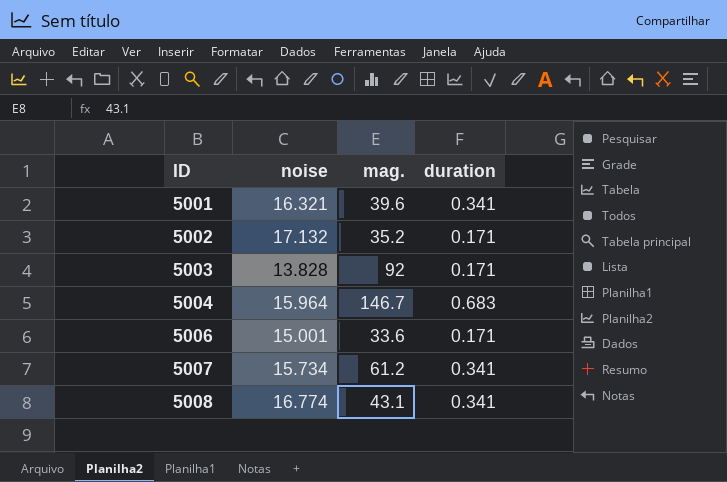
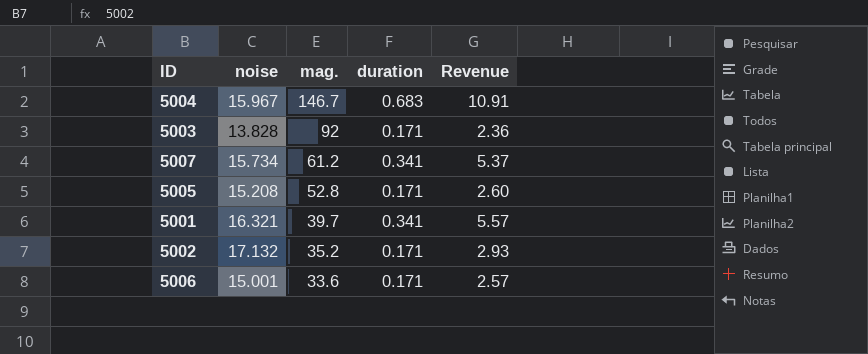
row order: ID ascending -> mag. descending
column Revenue | formula: none -> [noise] * [duration]
row 5008: 16.774 | 43.1 | 0.341 -> none
5004 | noise: 15.964 -> 15.967
row 5005: none -> 15.208 | 52.8 | 0.171 | 2.60
5001 | mag.: 39.6 -> 39.7

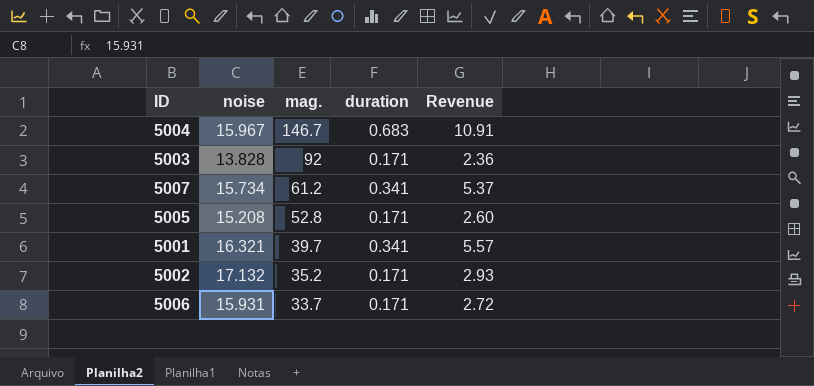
5006 | noise: 15.001 -> 15.931
5006 | mag.: 33.6 -> 33.7
5006 | Revenue: 2.57 -> 2.72

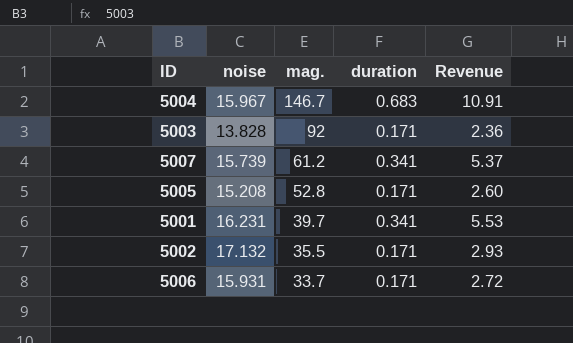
5007 | noise: 15.734 -> 15.739
5001 | noise: 16.321 -> 16.231
5001 | Revenue: 5.57 -> 5.53
5002 | mag.: 35.2 -> 35.5

